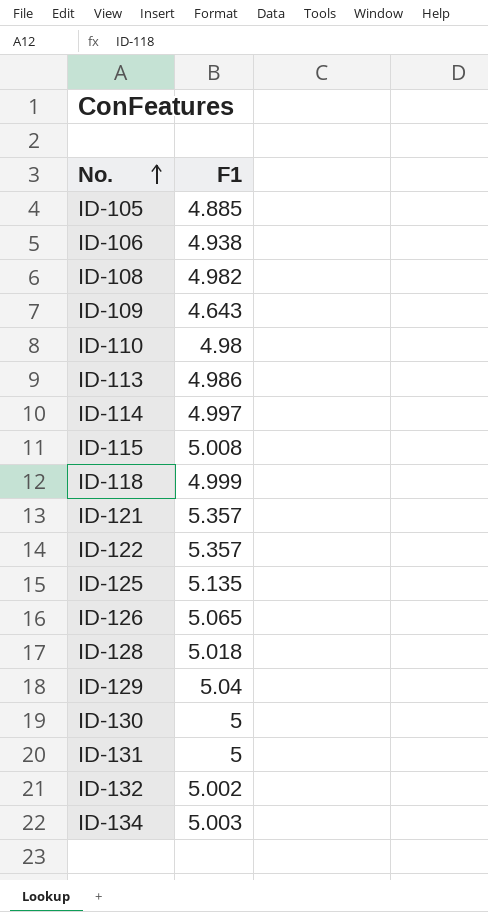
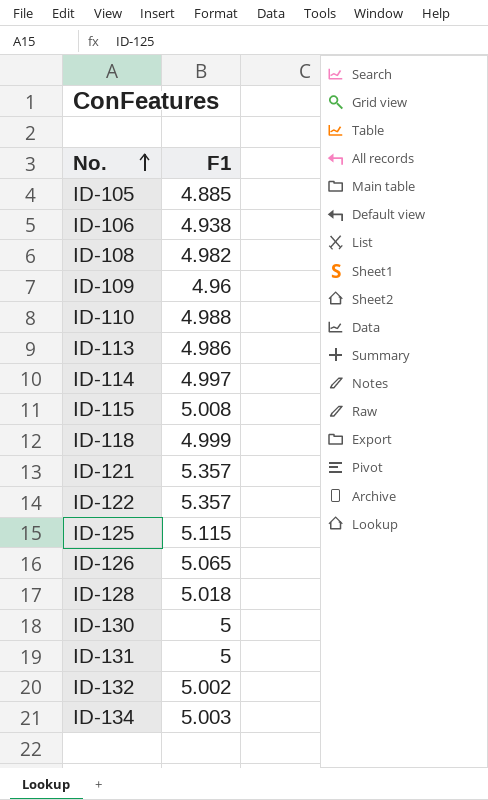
row ID-129: 5.04 -> none
ID-109 | F1: 4.643 -> 4.96
ID-110 | F1: 4.98 -> 4.988
ID-125 | F1: 5.135 -> 5.115

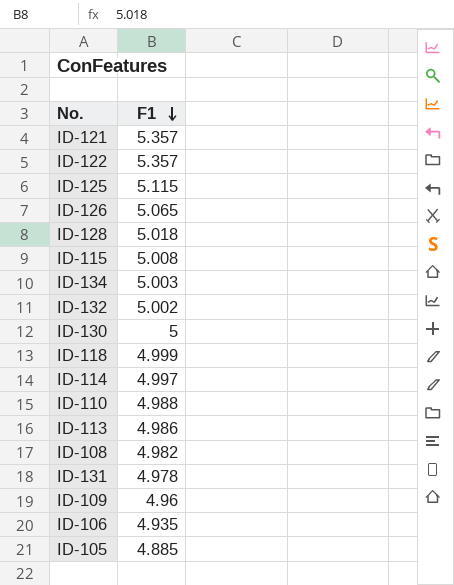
row order: No. ascending -> F1 descending
ID-131 | F1: 5 -> 4.978
ID-106 | F1: 4.938 -> 4.935

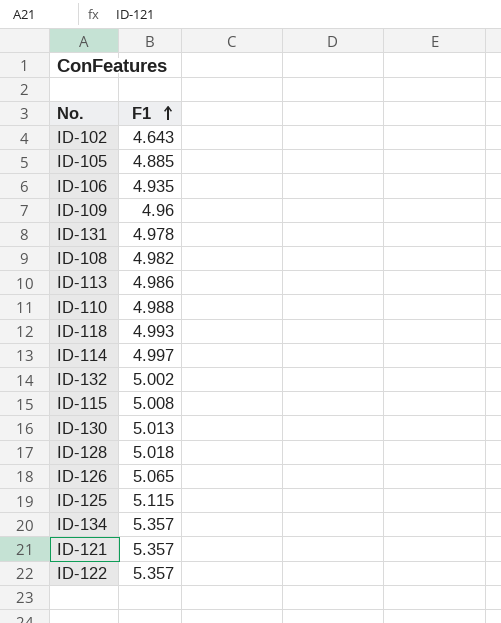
row order: F1 descending -> F1 ascending
row ID-102: none -> 4.643
ID-118 | F1: 4.999 -> 4.993
ID-130 | F1: 5 -> 5.013
ID-134 | F1: 5.003 -> 5.357

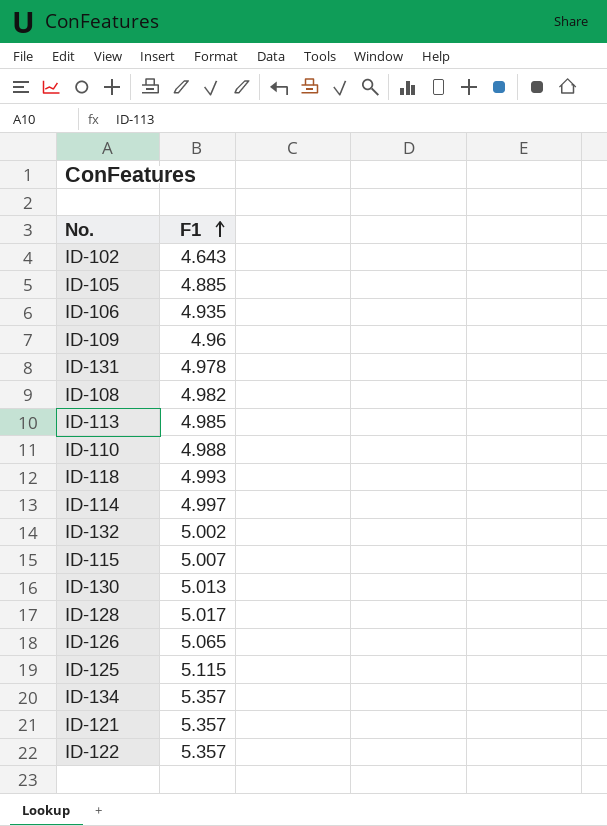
ID-113 | F1: 4.986 -> 4.985
ID-115 | F1: 5.008 -> 5.007
ID-128 | F1: 5.018 -> 5.017

